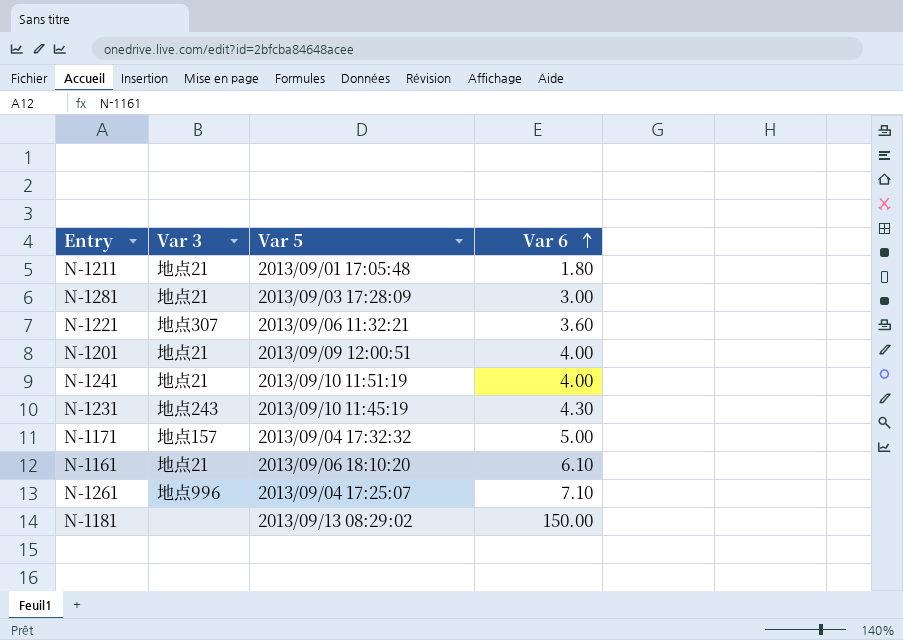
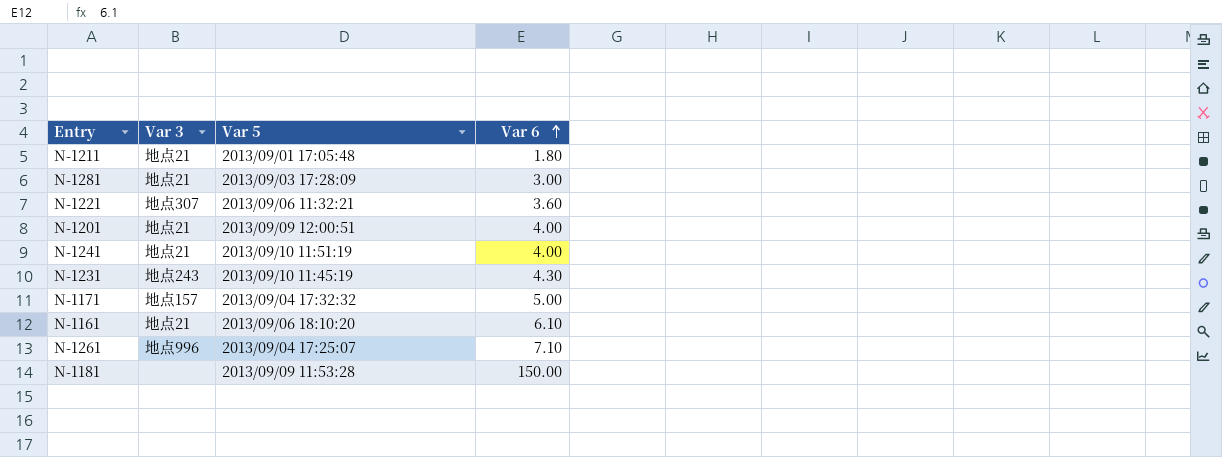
N-1181 | Var 5: 2013/09/13 08:29:02 -> 2013/09/09 11:53:28

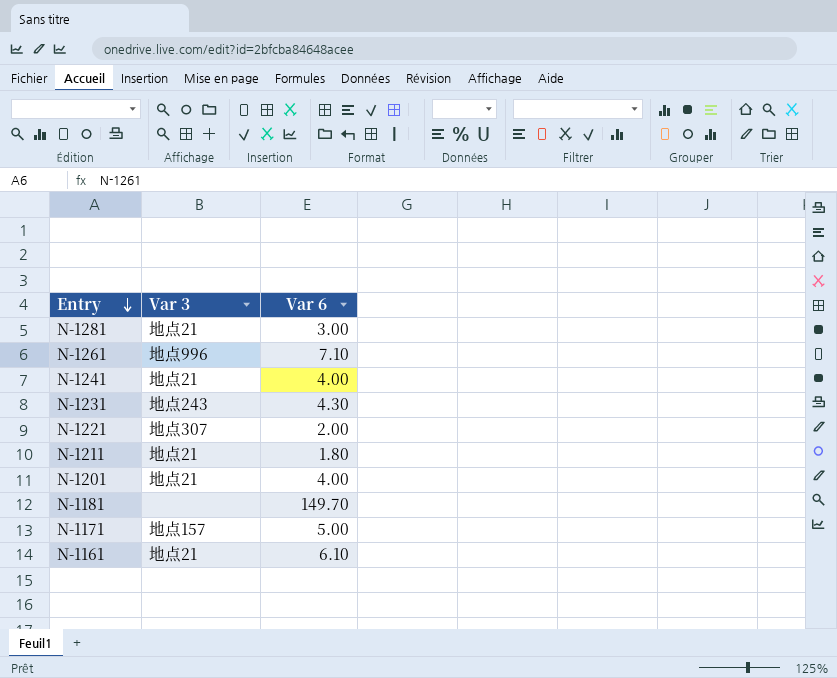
row order: Var 6 ascending -> Entry descending
column Var 5 | position: 3 -> none
N-1221 | Var 6: 3.60 -> 2.00
N-1181 | Var 6: 150.00 -> 149.70

